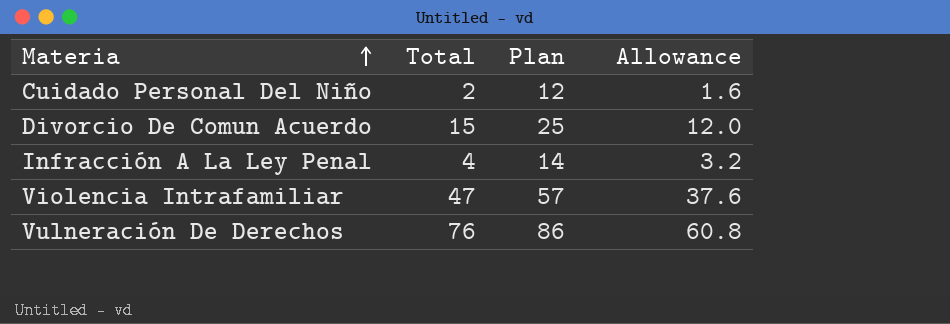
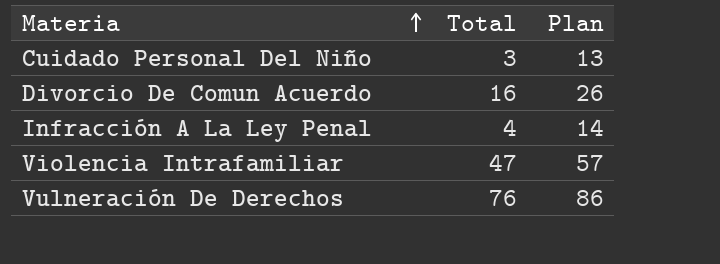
column Allowance | formula: [Total] * 0.8 -> none
Cuidado Personal Del Niño | Total: 2 -> 3
Cuidado Personal Del Niño | Plan: 12 -> 13
Divorcio De Comun Acuerdo | Total: 15 -> 16
Divorcio De Comun Acuerdo | Plan: 25 -> 26

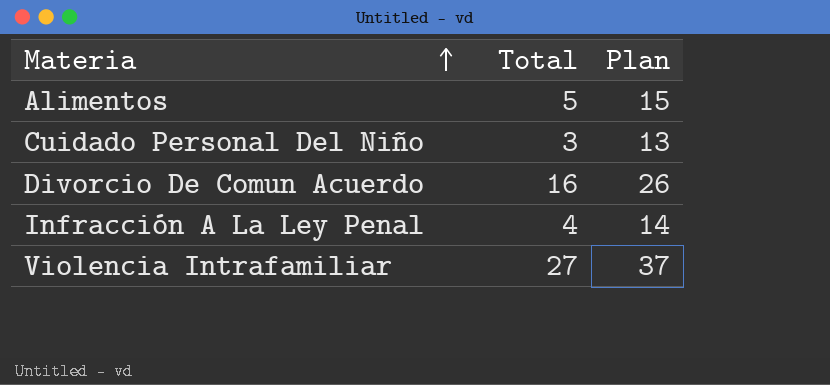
row Vulneración De Derechos: 76 | 86 -> none
row Alimentos: none -> 5 | 15
Violencia Intrafamiliar | Total: 47 -> 27
Violencia Intrafamiliar | Plan: 57 -> 37

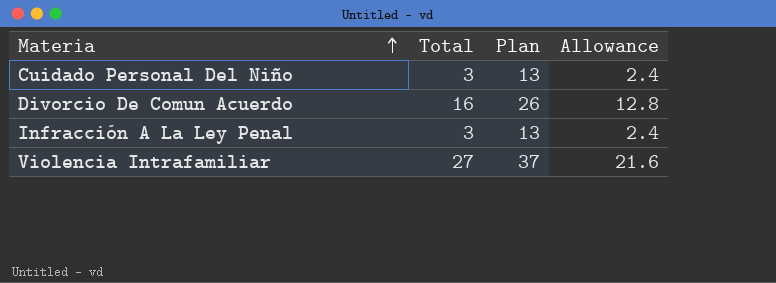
column Allowance | formula: none -> [Total] * 0.8
row Alimentos: 5 | 15 -> none
Infracción A La Ley Penal | Total: 4 -> 3
Infracción A La Ley Penal | Plan: 14 -> 13

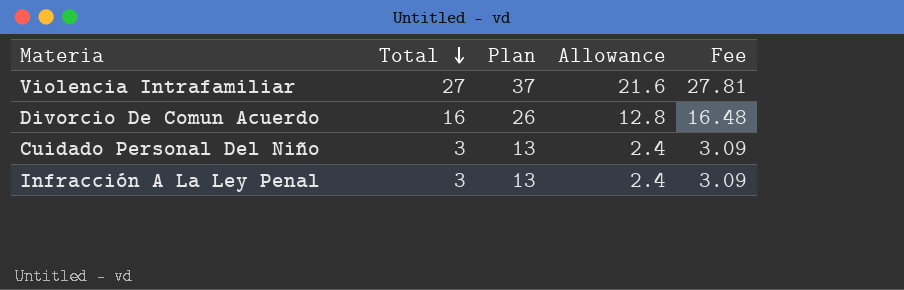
row order: Materia ascending -> Total descending
column Fee | formula: none -> [Total] * 1.03

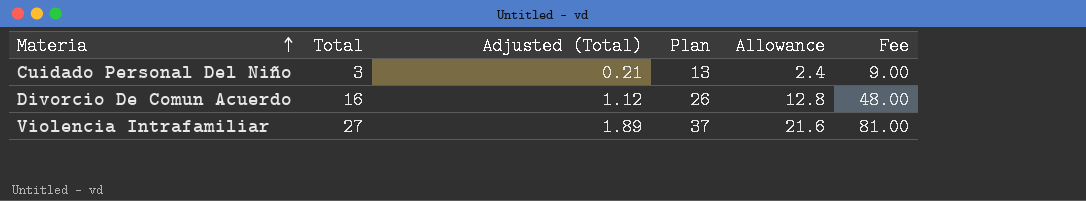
row order: Total descending -> Materia ascending
column Adjusted (Total) | formula: none -> [Total] * 0.07
column Fee | formula: [Total] * 1.03 -> [Total] * 3
row Infracción A La Ley Penal: 3 | 13 | 2.4 | 3.09 -> none

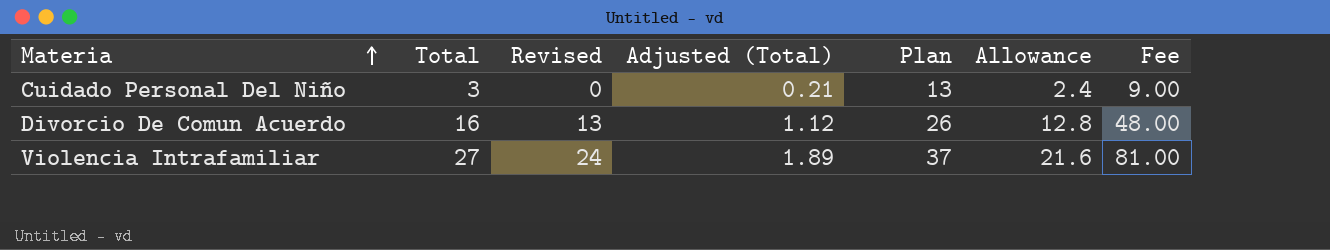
column Revised | formula: none -> [Total] - 3

